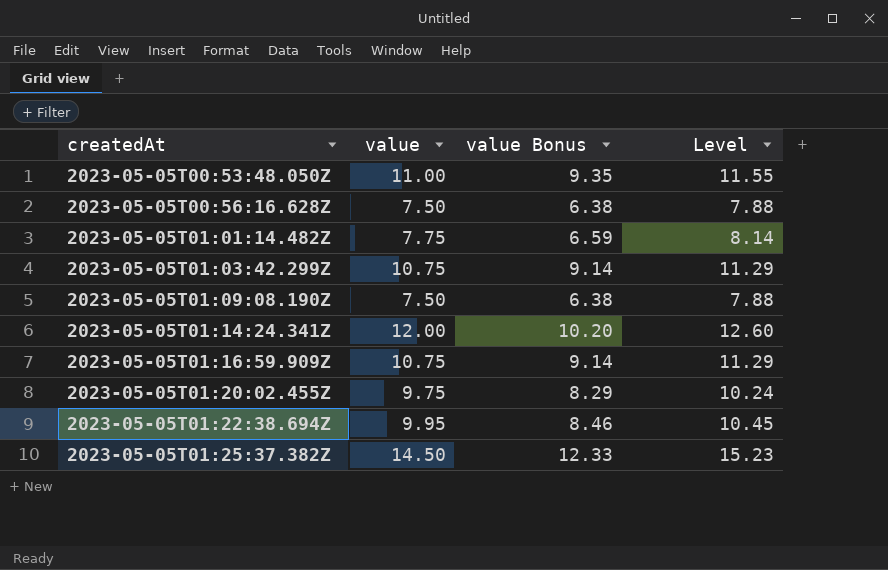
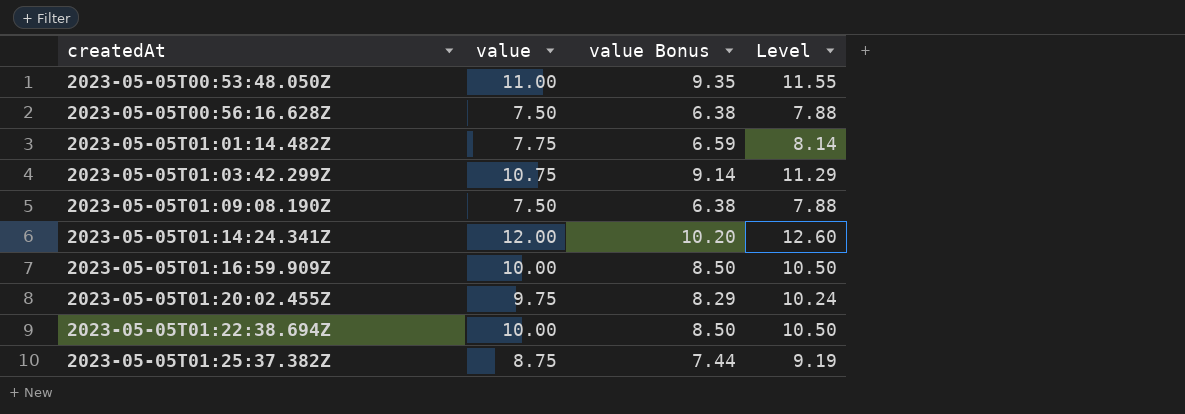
2023-05-05T01:16:59.909Z | value: 10.75 -> 10.00
2023-05-05T01:16:59.909Z | value Bonus: 9.14 -> 8.50
2023-05-05T01:16:59.909Z | Level: 11.29 -> 10.50
2023-05-05T01:22:38.694Z | value: 9.95 -> 10.00
2023-05-05T01:22:38.694Z | value Bonus: 8.46 -> 8.50
2023-05-05T01:22:38.694Z | Level: 10.45 -> 10.50
2023-05-05T01:25:37.382Z | value: 14.50 -> 8.75
2023-05-05T01:25:37.382Z | value Bonus: 12.33 -> 7.44
2023-05-05T01:25:37.382Z | Level: 15.23 -> 9.19

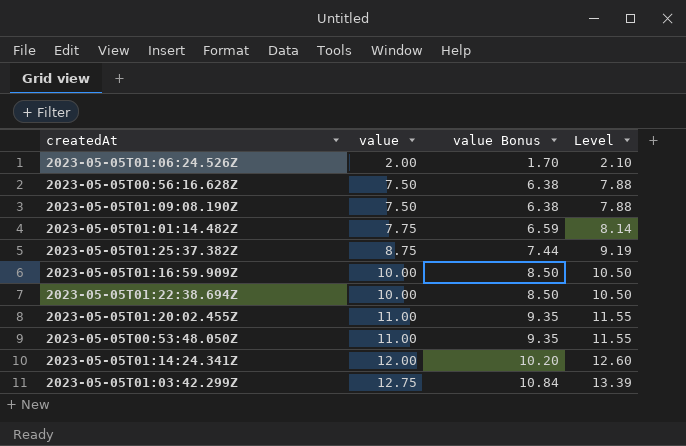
row order: createdAt ascending -> value ascending
row 2023-05-05T01:06:24.526Z: none -> 2.00 | 1.70 | 2.10
2023-05-05T01:20:02.455Z | value: 9.75 -> 11.00
2023-05-05T01:20:02.455Z | value Bonus: 8.29 -> 9.35
2023-05-05T01:20:02.455Z | Level: 10.24 -> 11.55
2023-05-05T01:03:42.299Z | value: 10.75 -> 12.75
2023-05-05T01:03:42.299Z | value Bonus: 9.14 -> 10.84
2023-05-05T01:03:42.299Z | Level: 11.29 -> 13.39

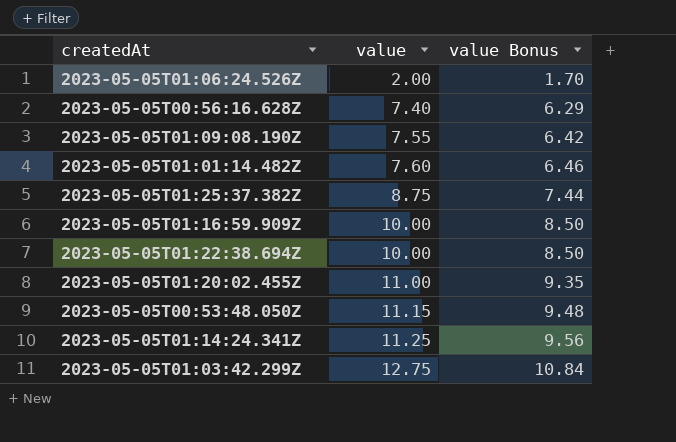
column Level | formula: [value] * 1.05 -> none
2023-05-05T00:56:16.628Z | value: 7.50 -> 7.40
2023-05-05T00:56:16.628Z | value Bonus: 6.38 -> 6.29
2023-05-05T01:09:08.190Z | value: 7.50 -> 7.55
2023-05-05T01:09:08.190Z | value Bonus: 6.38 -> 6.42
2023-05-05T01:01:14.482Z | value: 7.75 -> 7.60
2023-05-05T01:01:14.482Z | value Bonus: 6.59 -> 6.46
2023-05-05T00:53:48.050Z | value: 11.00 -> 11.15
2023-05-05T00:53:48.050Z | value Bonus: 9.35 -> 9.48
2023-05-05T01:14:24.341Z | value: 12.00 -> 11.25
2023-05-05T01:14:24.341Z | value Bonus: 10.20 -> 9.56

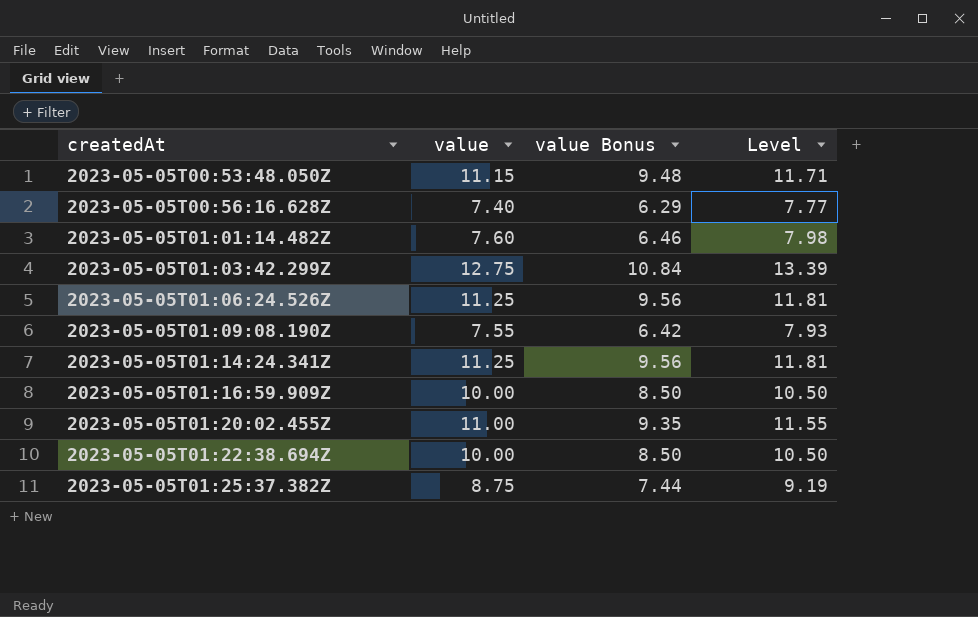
row order: value ascending -> createdAt ascending
column Level | formula: none -> [value] * 1.05
2023-05-05T01:06:24.526Z | value: 2.00 -> 11.25
2023-05-05T01:06:24.526Z | value Bonus: 1.70 -> 9.56

